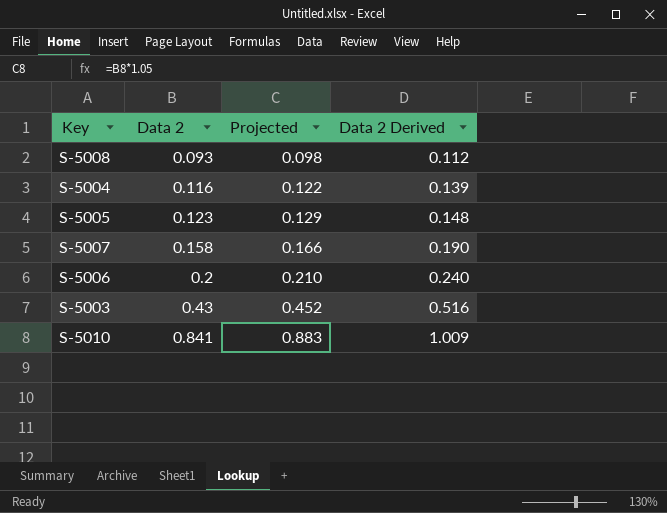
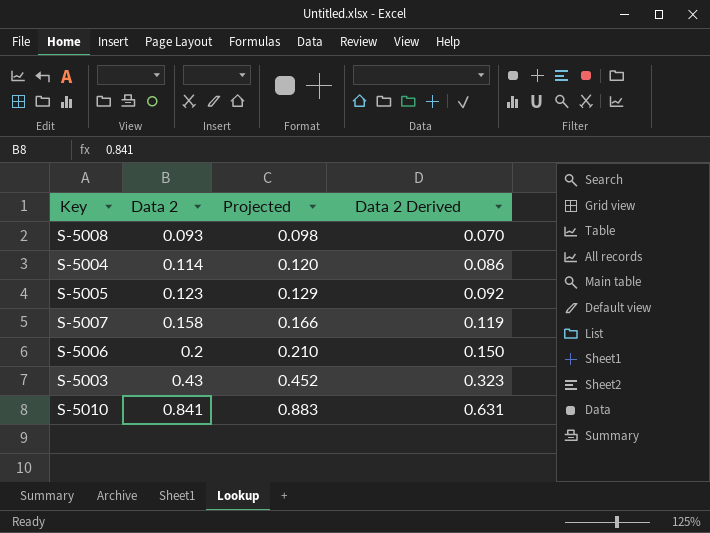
column Data 2 Derived | formula: [Data 2] * 1.2 -> [Data 2] * 0.75
S-5004 | Data 2: 0.116 -> 0.114
S-5004 | Projected: 0.122 -> 0.120

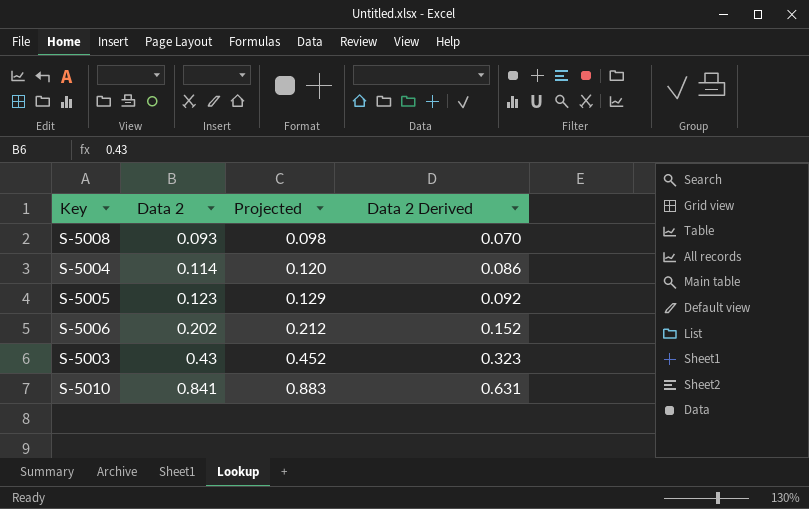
row S-5007: 0.158 | 0.166 | 0.119 -> none
S-5006 | Data 2: 0.2 -> 0.202
S-5006 | Projected: 0.210 -> 0.212
S-5006 | Data 2 Derived: 0.150 -> 0.152

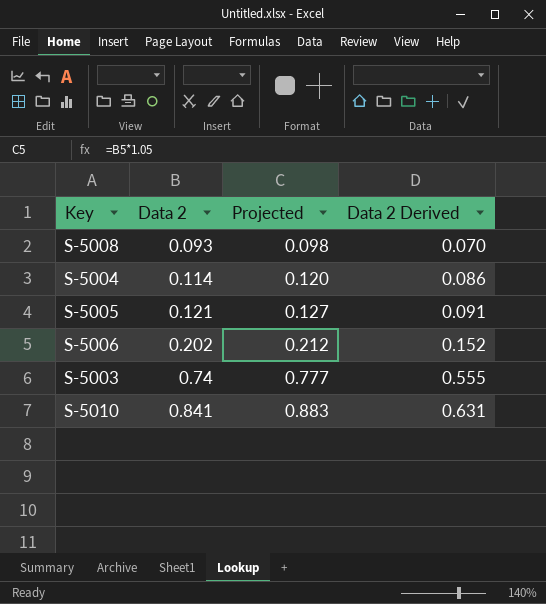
S-5005 | Data 2: 0.123 -> 0.121
S-5005 | Projected: 0.129 -> 0.127
S-5005 | Data 2 Derived: 0.092 -> 0.091
S-5003 | Data 2: 0.43 -> 0.74
S-5003 | Projected: 0.452 -> 0.777
S-5003 | Data 2 Derived: 0.323 -> 0.555

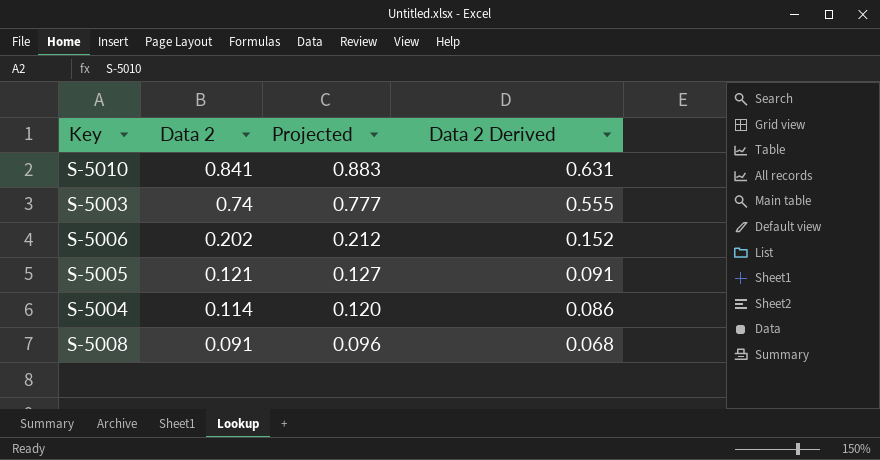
row order: Data 2 ascending -> Data 2 descending
S-5008 | Data 2: 0.093 -> 0.091
S-5008 | Projected: 0.098 -> 0.096
S-5008 | Data 2 Derived: 0.070 -> 0.068

